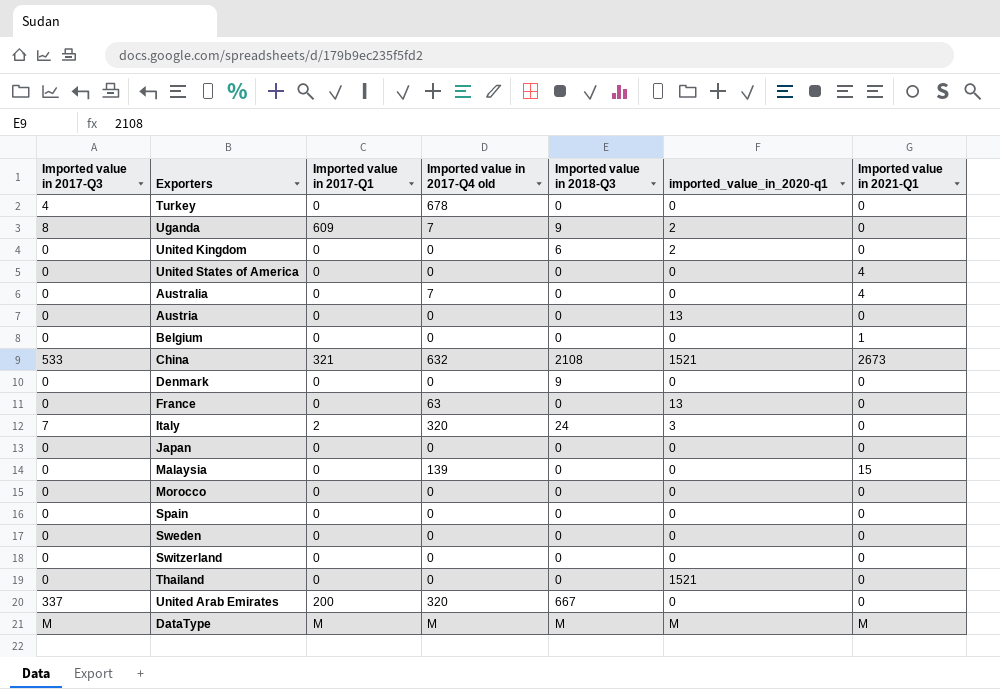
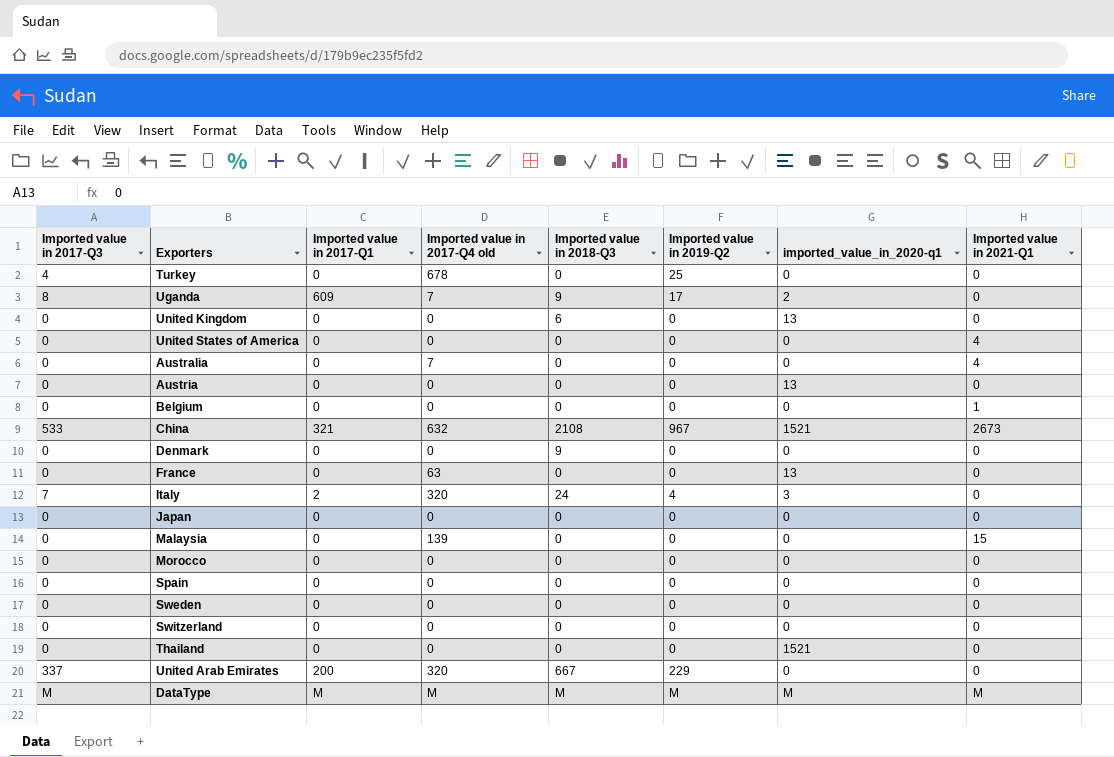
column Imported value in 2019-Q2 | position: none -> 6
United Kingdom | imported_value_in_2020-q1: 2 -> 13

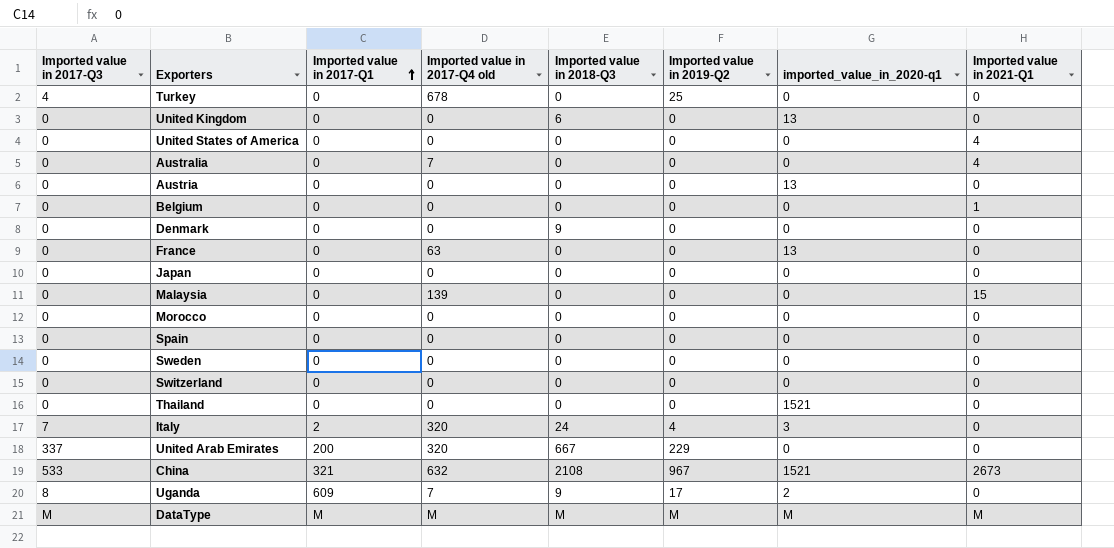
row order: none -> Imported value in 2017-Q1 ascending

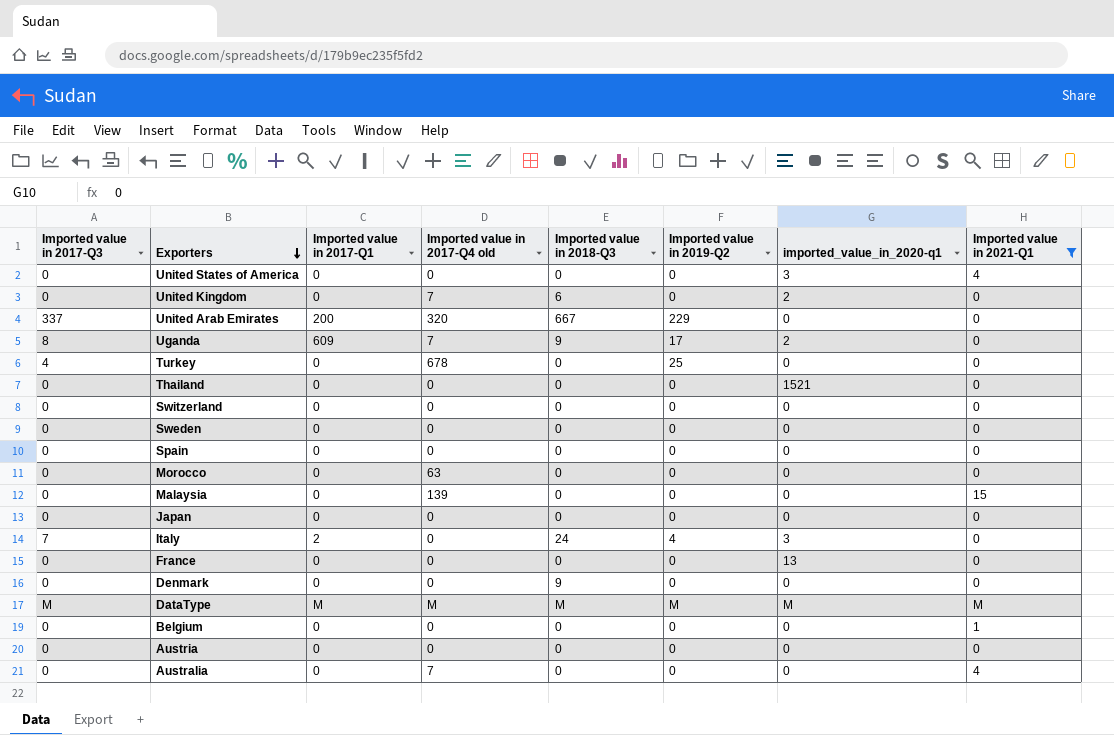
filter: none -> Imported value in 2021-Q1 != 2673
row order: Imported value in 2017-Q1 ascending -> Exporters descending
United States of America | imported_value_in_2020-q1: 0 -> 3
United Kingdom | Imported value in 2017-Q4 old: 0 -> 7
United Kingdom | imported_value_in_2020-q1: 13 -> 2
Morocco | Imported value in 2017-Q4 old: 0 -> 63
Italy | Imported value in 2017-Q4 old: 320 -> 0
France | Imported value in 2017-Q4 old: 63 -> 0
Austria | imported_value_in_2020-q1: 13 -> 0

